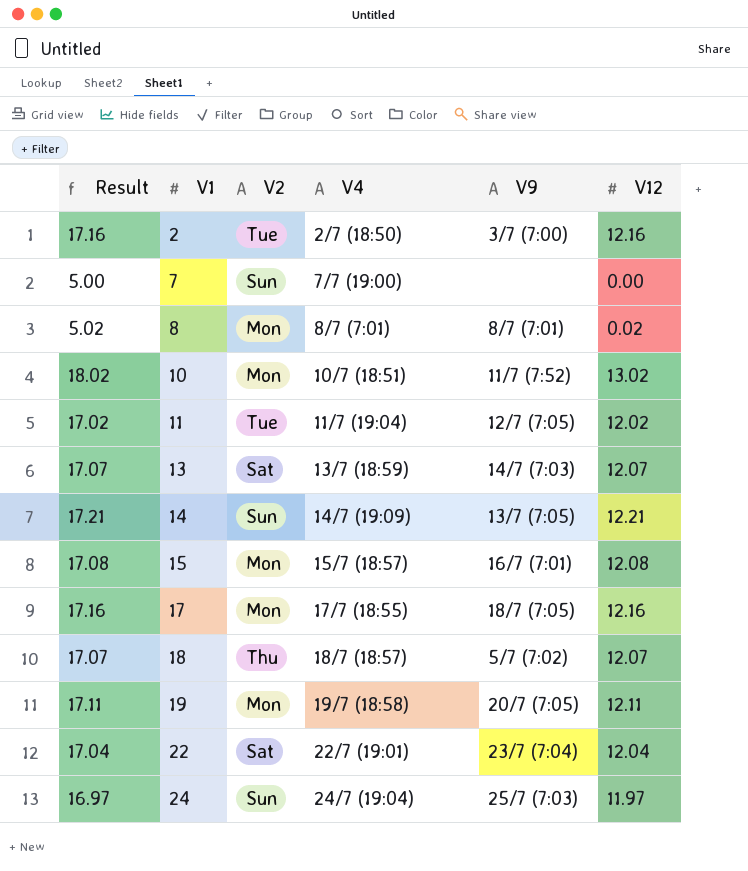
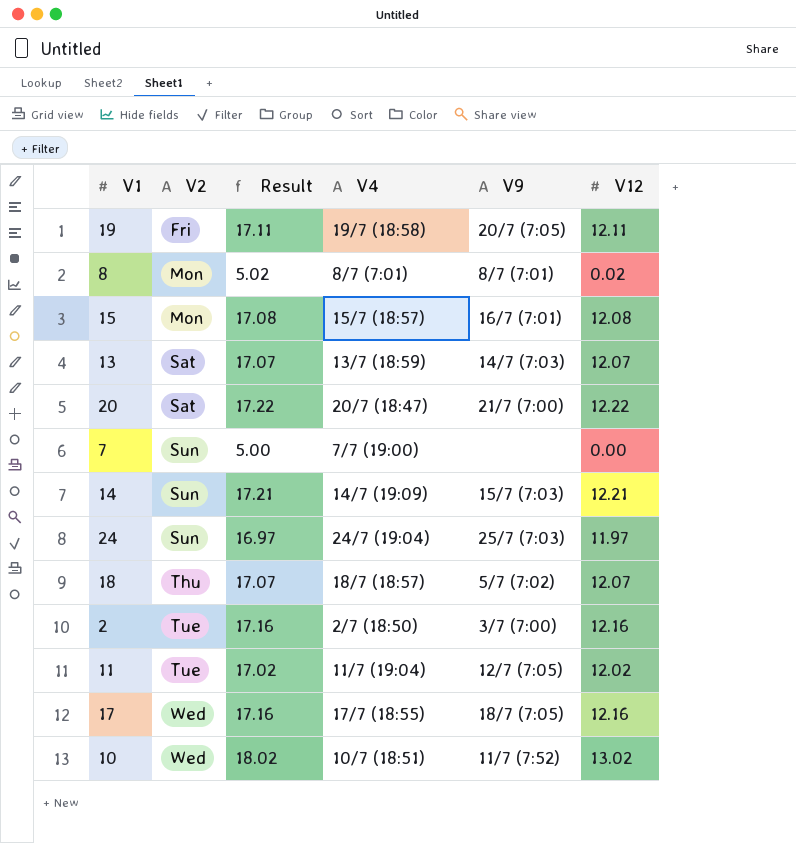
row order: V1 ascending -> V2 ascending
column Result | position: 1 -> 3
row 22: 17.04 | Sat | 22/7 (19:01) | 23/7 (7:04) | 12.04 -> none
19 | V2: Mon -> Fri
row 20: none -> Sat | 17.22 | 20/7 (18:47) | 21/7 (7:00) | 12.22
14 | V9: 13/7 (7:05) -> 15/7 (7:03)
17 | V2: Mon -> Wed
10 | V2: Mon -> Wed

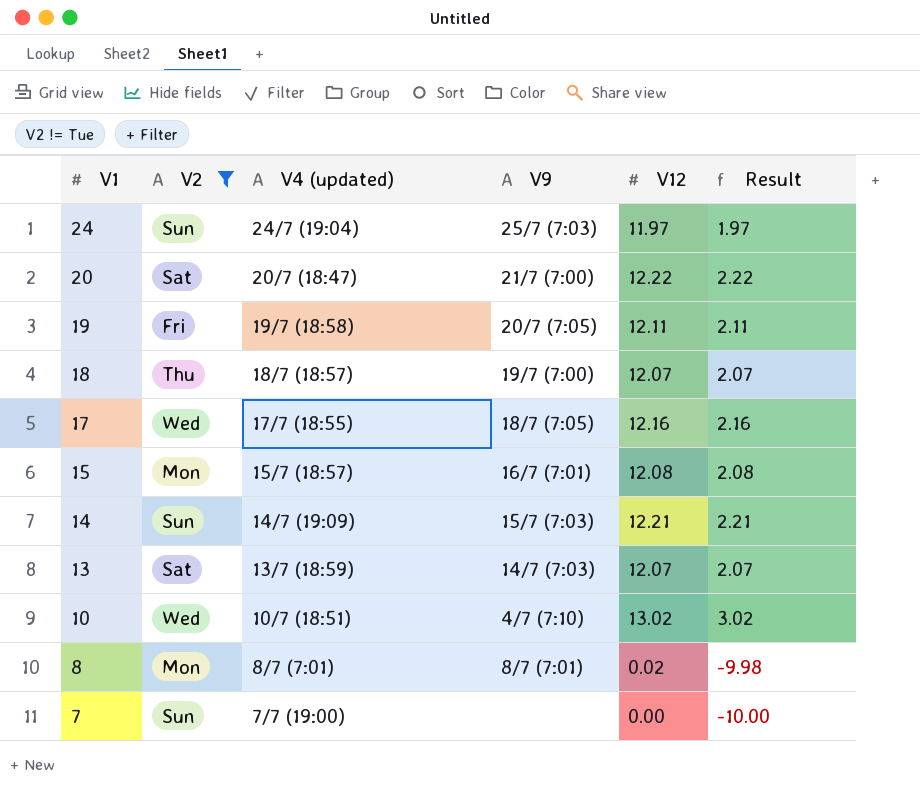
filter: none -> V2 != Tue
row order: V2 ascending -> V1 descending
column name: V4 -> V4 (updated)
column Result | formula: [V12] + 5 -> [V12] - 10
column Result | position: 3 -> 6
18 | V9: 5/7 (7:02) -> 19/7 (7:00)
10 | V9: 11/7 (7:52) -> 4/7 (7:10)

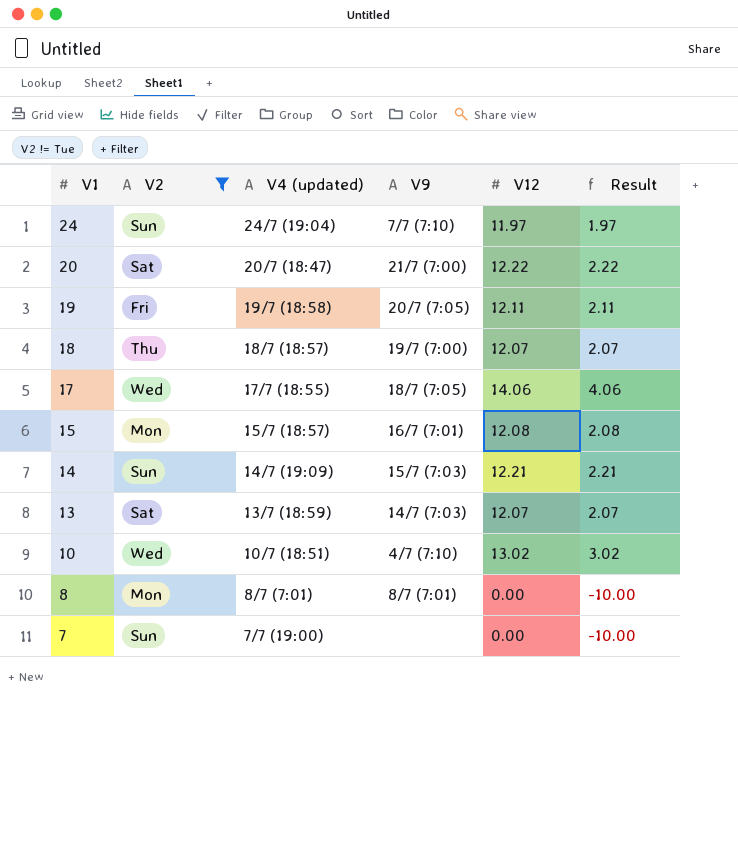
24 | V9: 25/7 (7:03) -> 7/7 (7:10)
17 | V12: 12.16 -> 14.06
17 | Result: 2.16 -> 4.06
8 | V12: 0.02 -> 0.00
8 | Result: -9.98 -> -10.00

